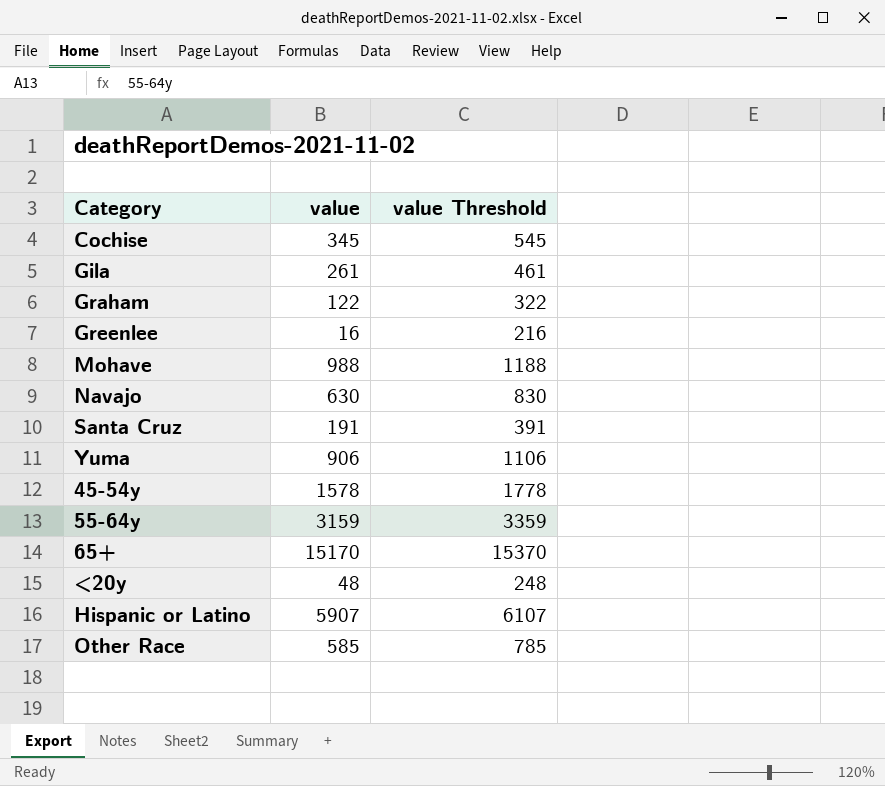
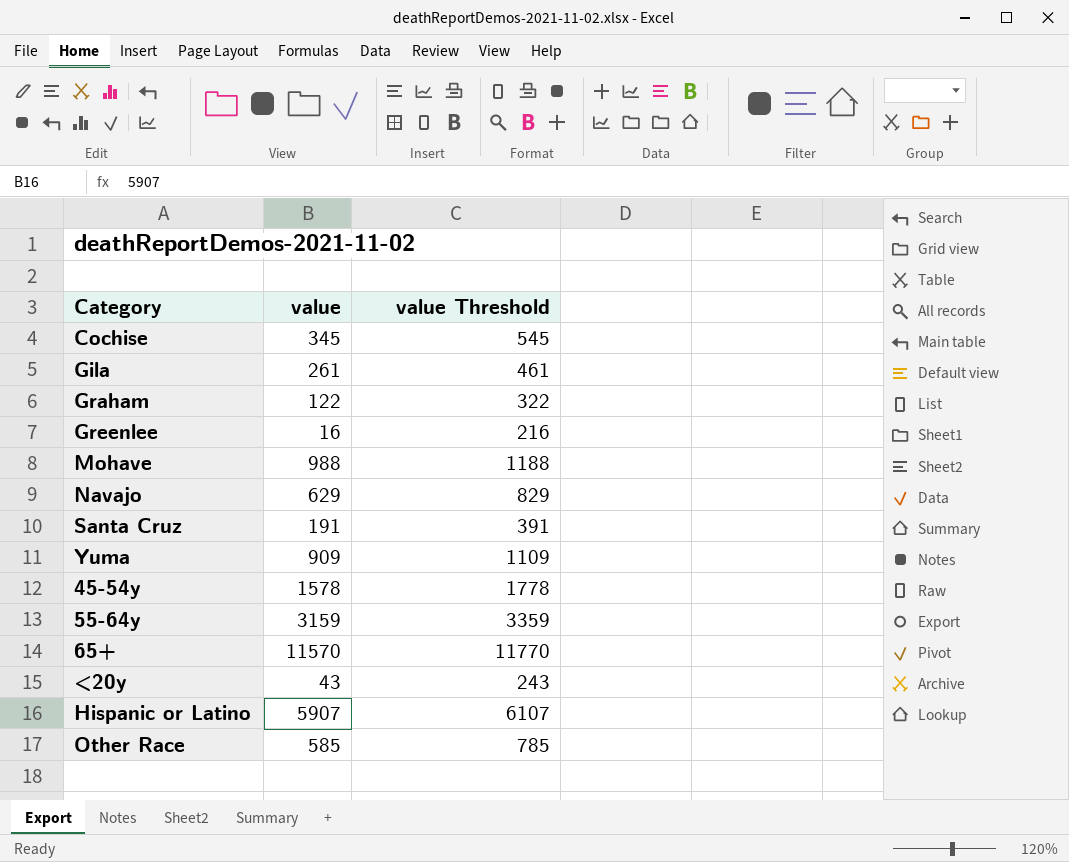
Navajo | value: 630 -> 629
Navajo | value Threshold: 830 -> 829
Yuma | value: 906 -> 909
Yuma | value Threshold: 1106 -> 1109
65+ | value: 15170 -> 11570
65+ | value Threshold: 15370 -> 11770
<20y | value: 48 -> 43
<20y | value Threshold: 248 -> 243

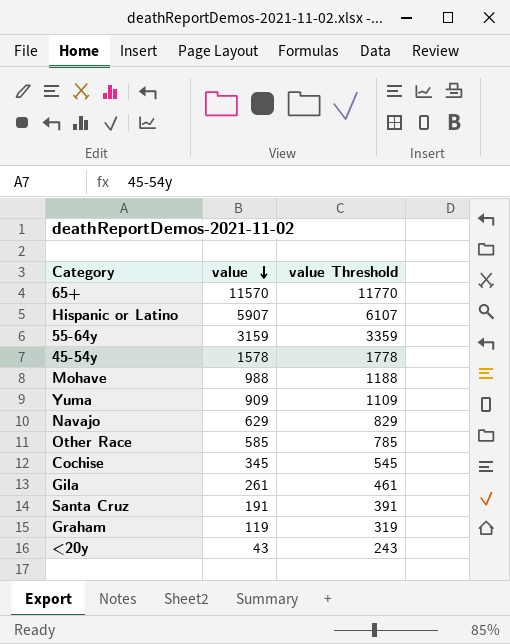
row order: none -> value descending
row Greenlee: 16 | 216 -> none
Graham | value: 122 -> 119
Graham | value Threshold: 322 -> 319

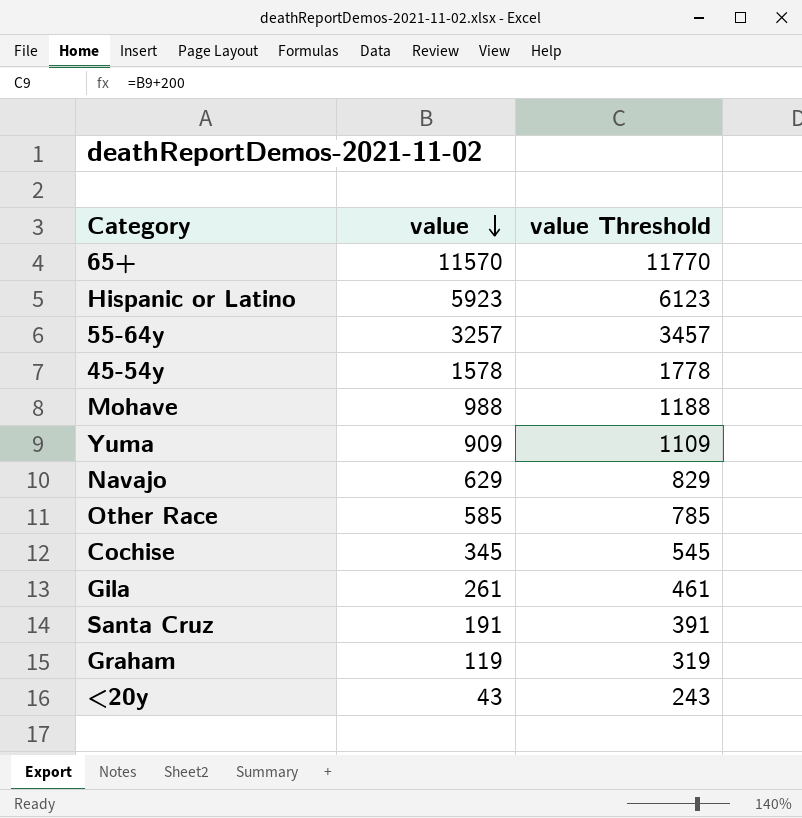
Hispanic or Latino | value: 5907 -> 5923
Hispanic or Latino | value Threshold: 6107 -> 6123
55-64y | value: 3159 -> 3257
55-64y | value Threshold: 3359 -> 3457

